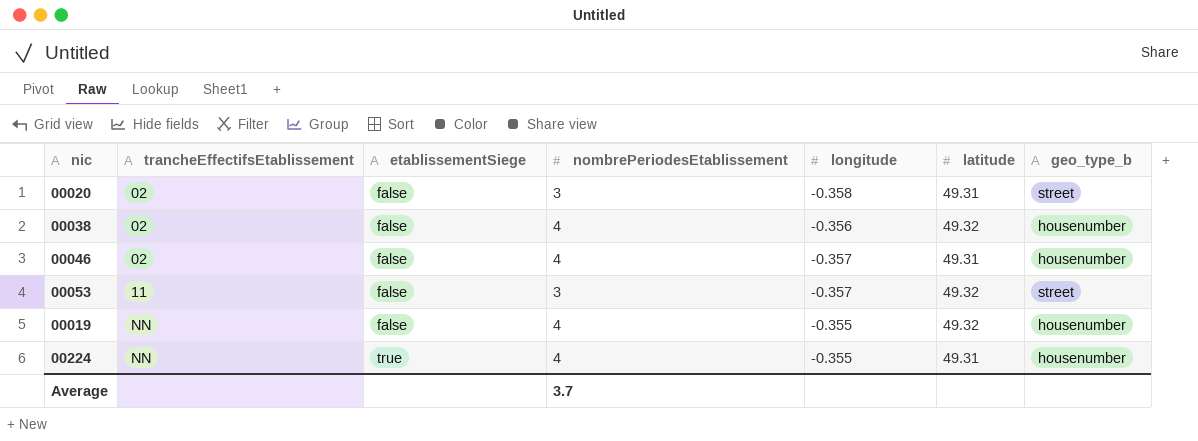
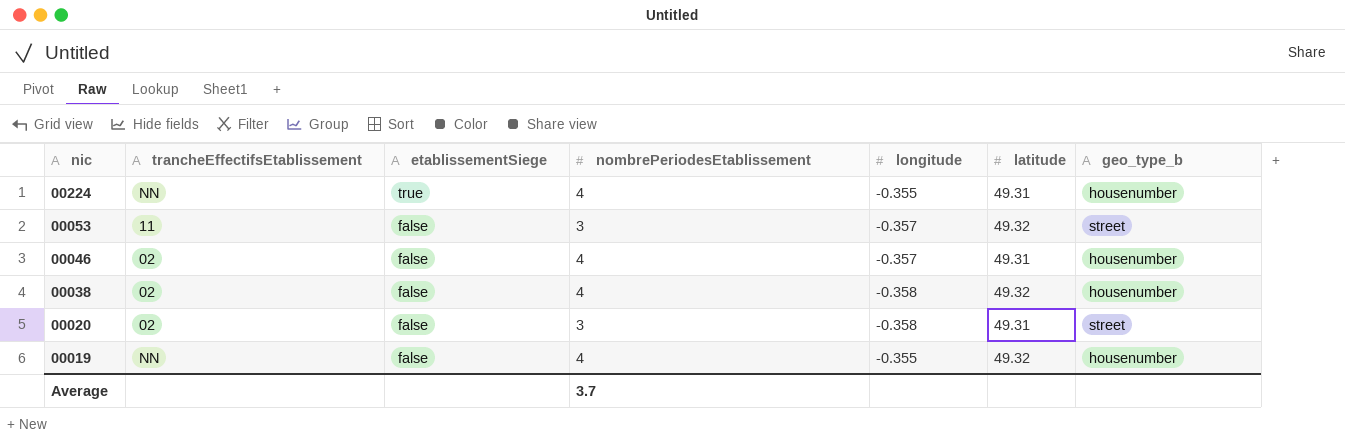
row order: trancheEffectifsEtablissement ascending -> nic descending
00038 | longitude: -0.356 -> -0.358

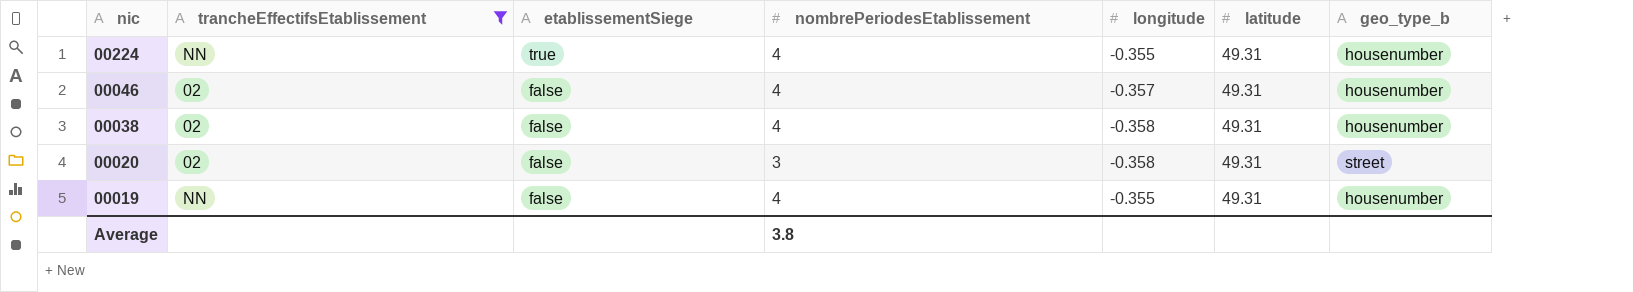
filter: none -> trancheEffectifsEtablissement != 11
00038 | latitude: 49.32 -> 49.31
00019 | latitude: 49.32 -> 49.31
Average | nombrePeriodesEtablissement: 3.7 -> 3.8

